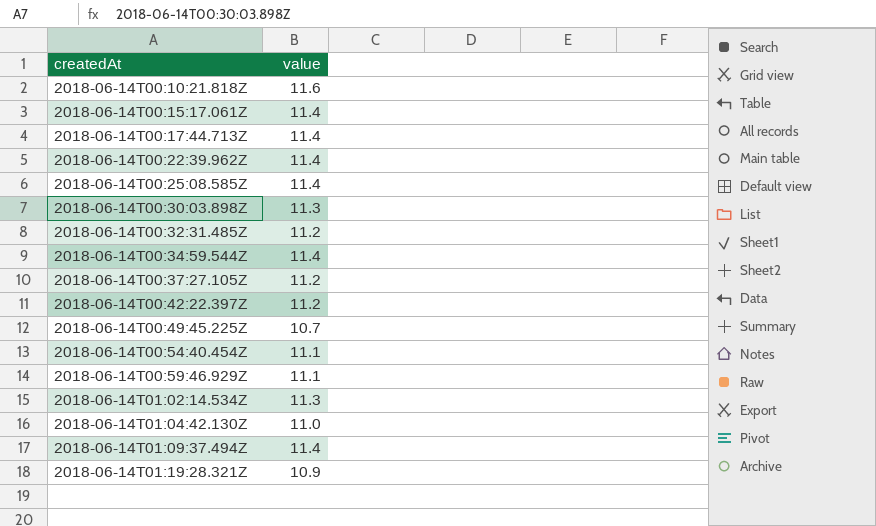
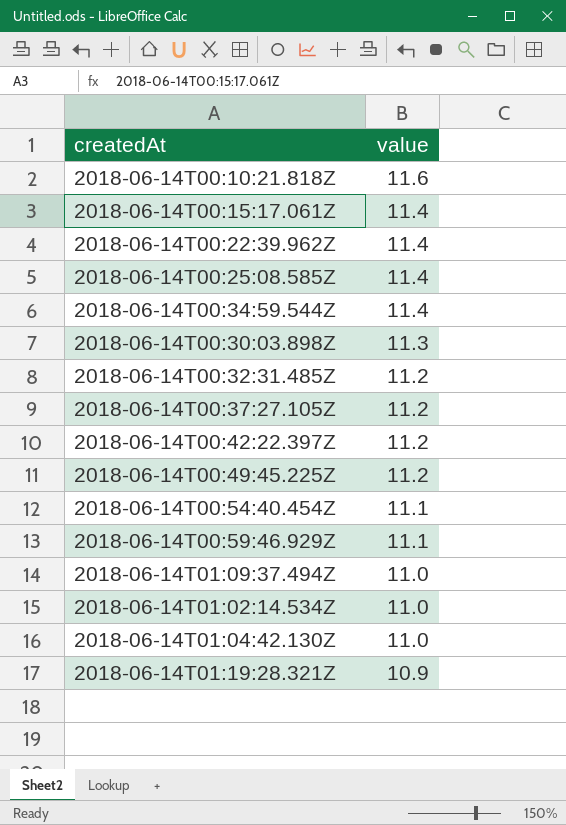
row order: createdAt ascending -> value descending
row 2018-06-14T00:17:44.713Z: 11.4 -> none
2018-06-14T00:49:45.225Z | value: 10.7 -> 11.2
2018-06-14T01:09:37.494Z | value: 11.4 -> 11.0
2018-06-14T01:02:14.534Z | value: 11.3 -> 11.0

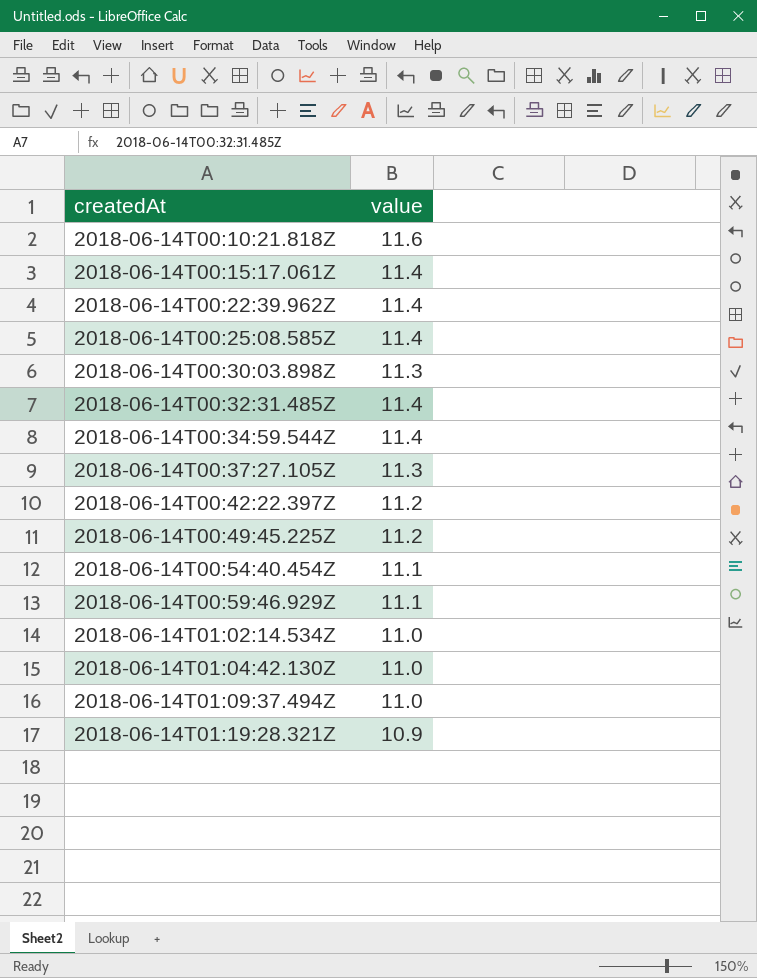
row order: value descending -> createdAt ascending
2018-06-14T00:32:31.485Z | value: 11.2 -> 11.4
2018-06-14T00:37:27.105Z | value: 11.2 -> 11.3

